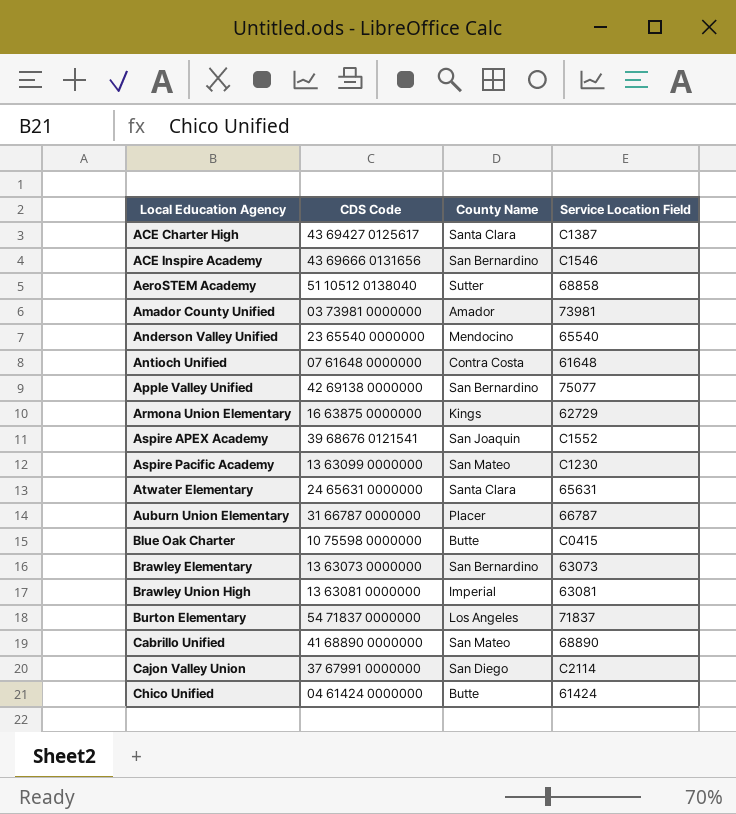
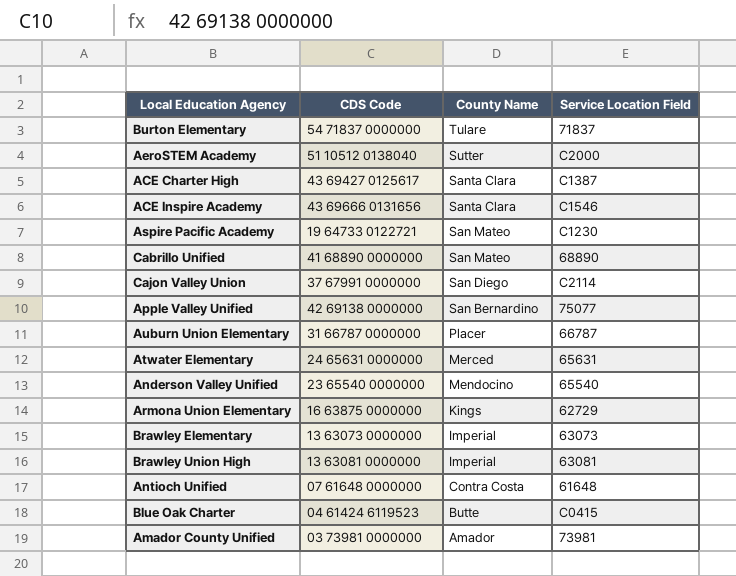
row order: Local Education Agency ascending -> County Name descending
row Aspire APEX Academy: 39 68676 0121541 | San Joaquin | C1552 -> none
row Chico Unified: 04 61424 0000000 | Butte | 61424 -> none
Burton Elementary | County Name: Los Angeles -> Tulare
AeroSTEM Academy | Service Location Field: 68858 -> C2000
ACE Inspire Academy | County Name: San Bernardino -> Santa Clara
Aspire Pacific Academy | CDS Code: 13 63099 0000000 -> 19 64733 0122721
Atwater Elementary | County Name: Santa Clara -> Merced
Brawley Elementary | County Name: San Bernardino -> Imperial
Blue Oak Charter | CDS Code: 10 75598 0000000 -> 04 61424 6119523

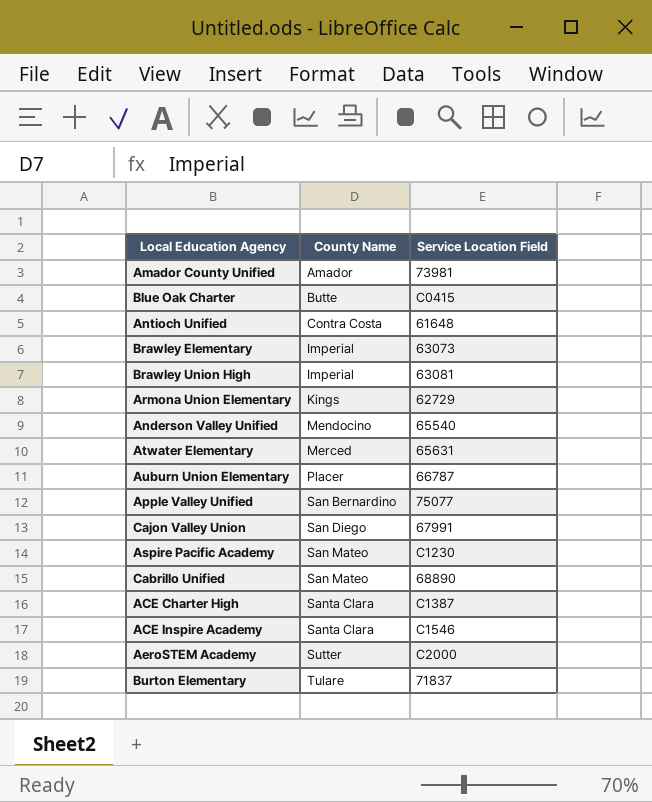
row order: County Name descending -> County Name ascending
column CDS Code | position: 2 -> none
Cajon Valley Union | Service Location Field: C2114 -> 67991

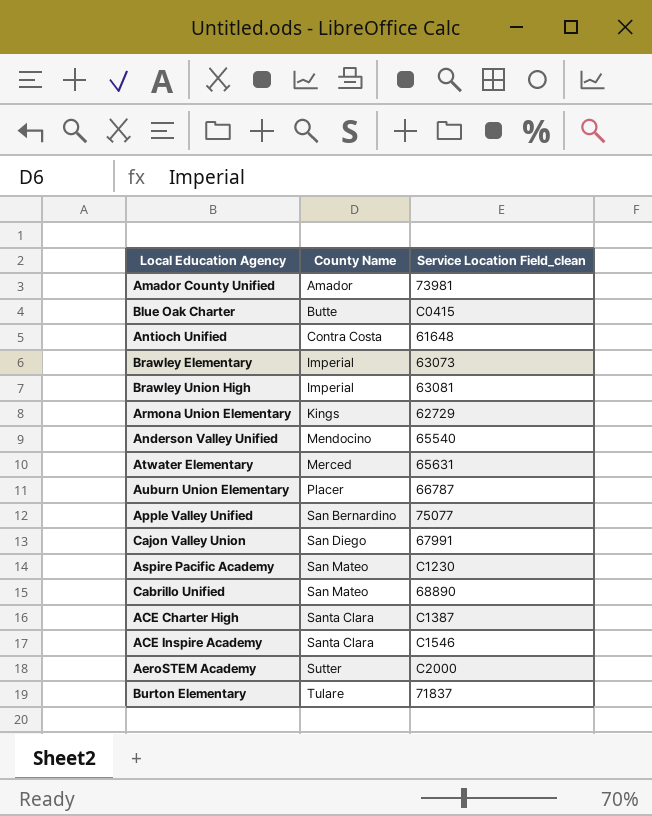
column name: Service Location Field -> Service Location Field_clean

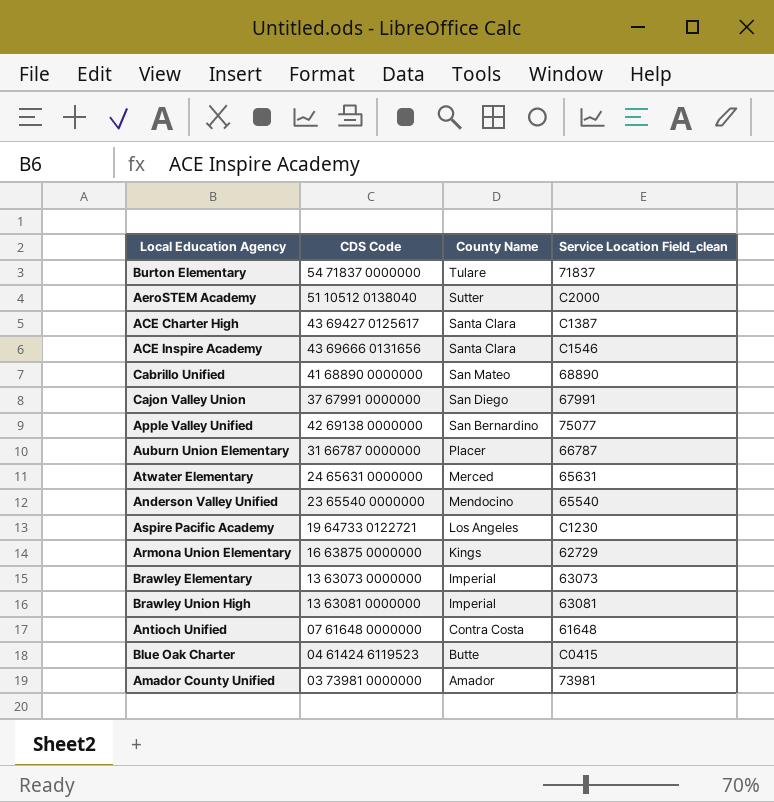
row order: County Name ascending -> County Name descending
column CDS Code | position: none -> 2
Aspire Pacific Academy | County Name: San Mateo -> Los Angeles

